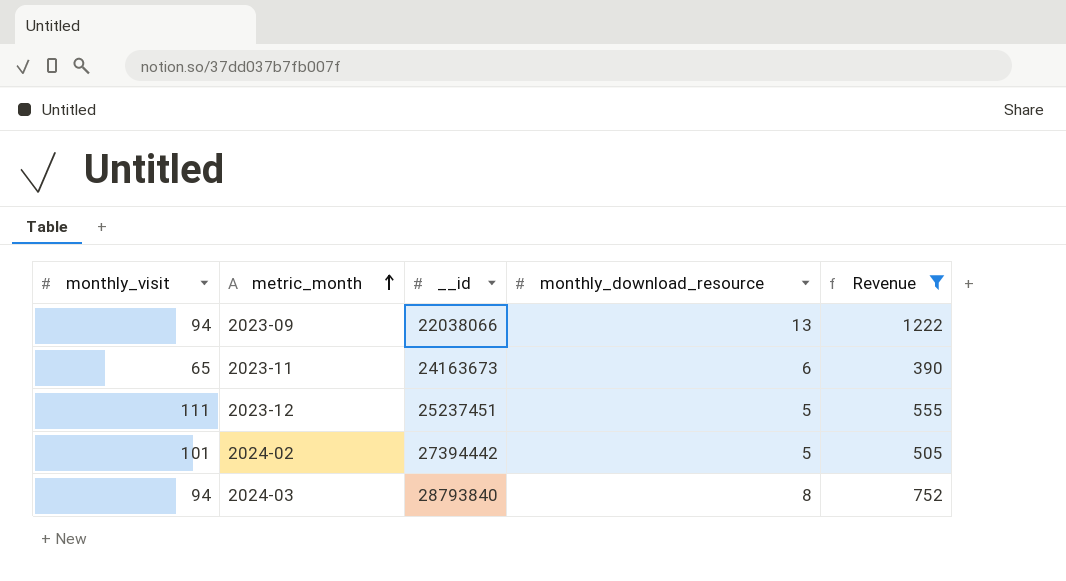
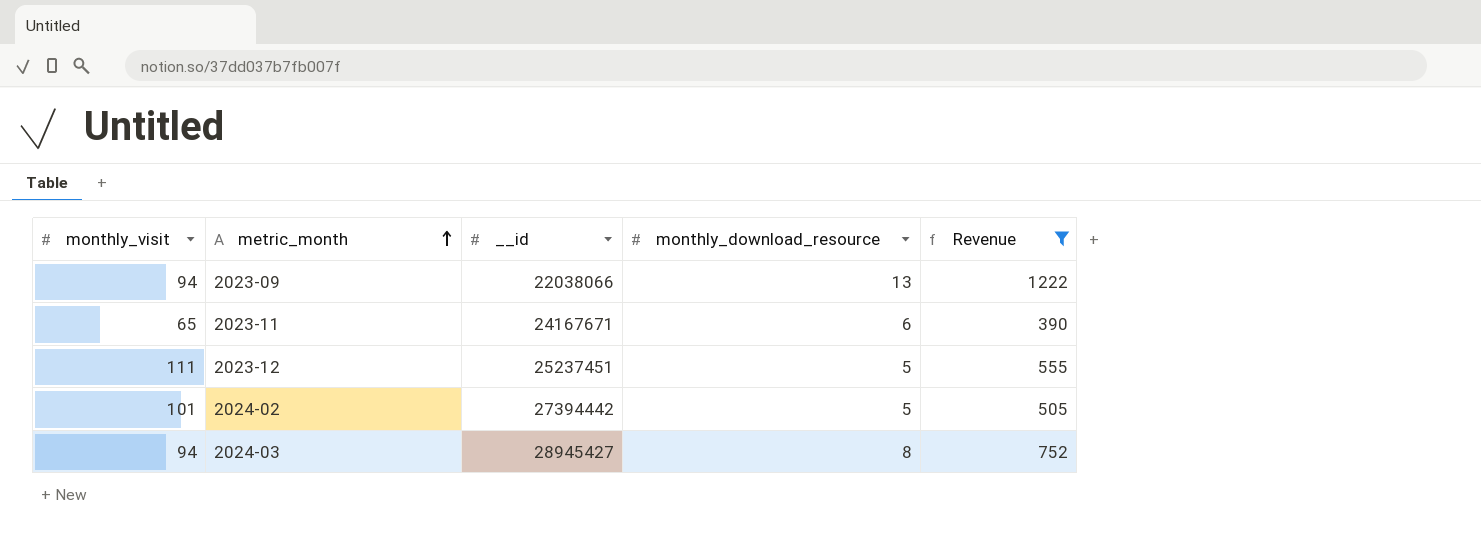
2023-11 | __id: 24163673 -> 24167671
2024-03 | __id: 28793840 -> 28945427

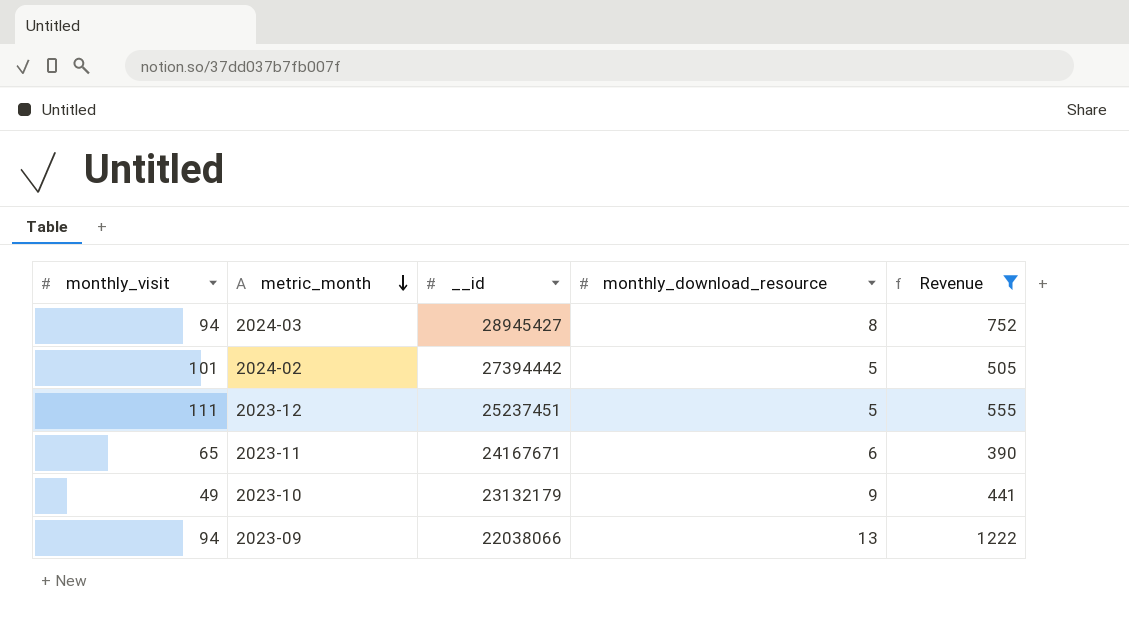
row order: metric_month ascending -> metric_month descending
row 2023-10: none -> 49 | 23132179 | 9 | 441

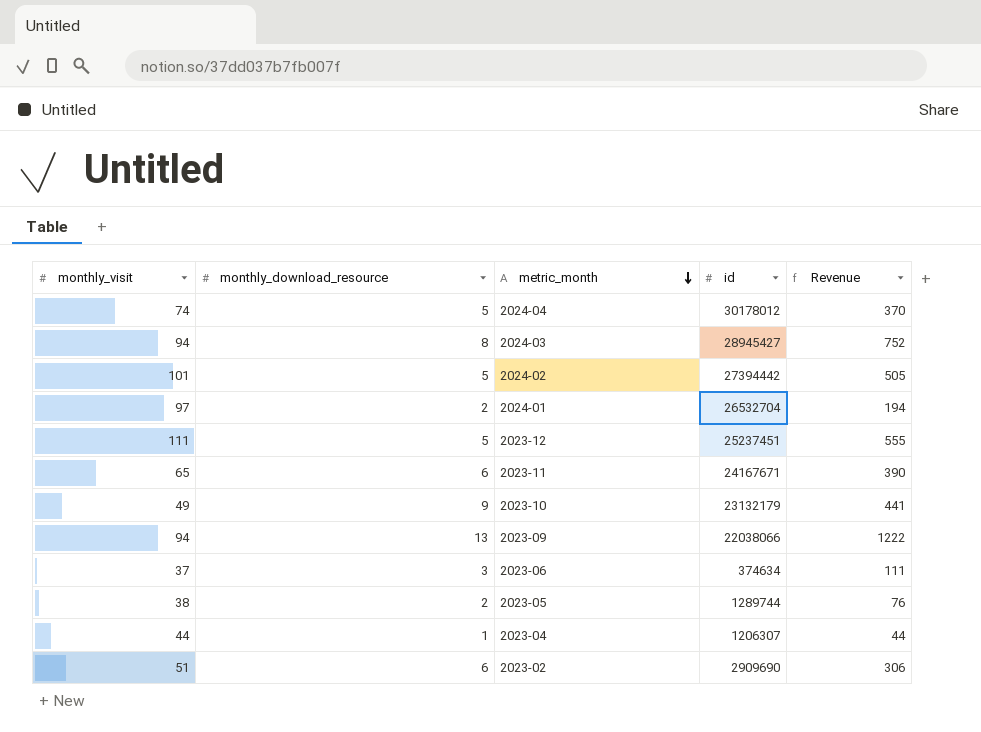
filter: Revenue >= 390 -> none
column monthly_download_resource | position: 4 -> 2
column name: __id -> id

